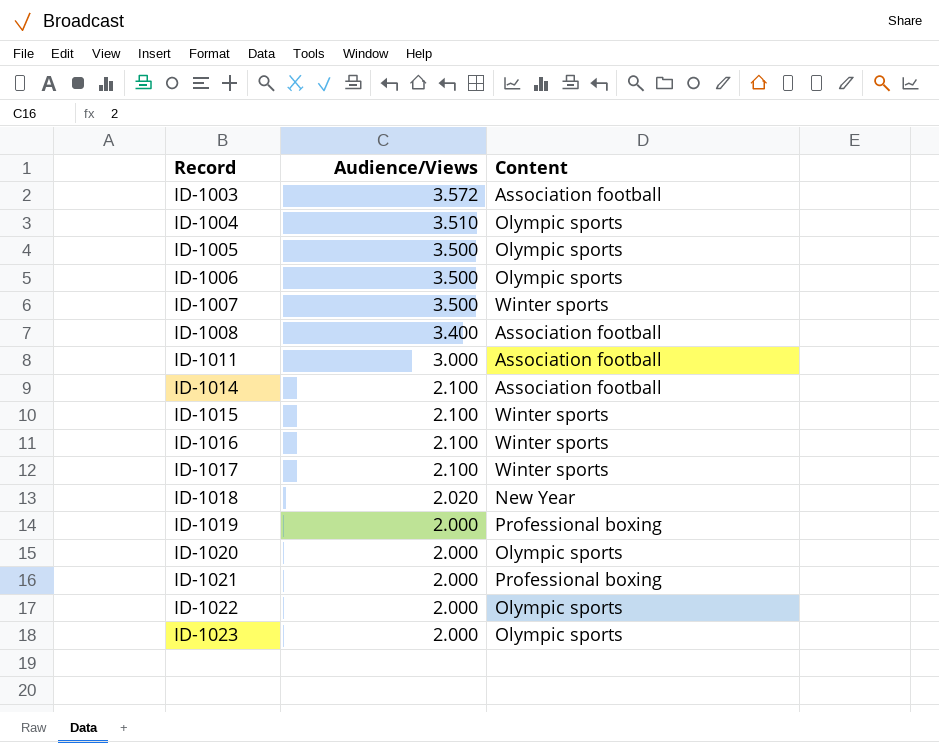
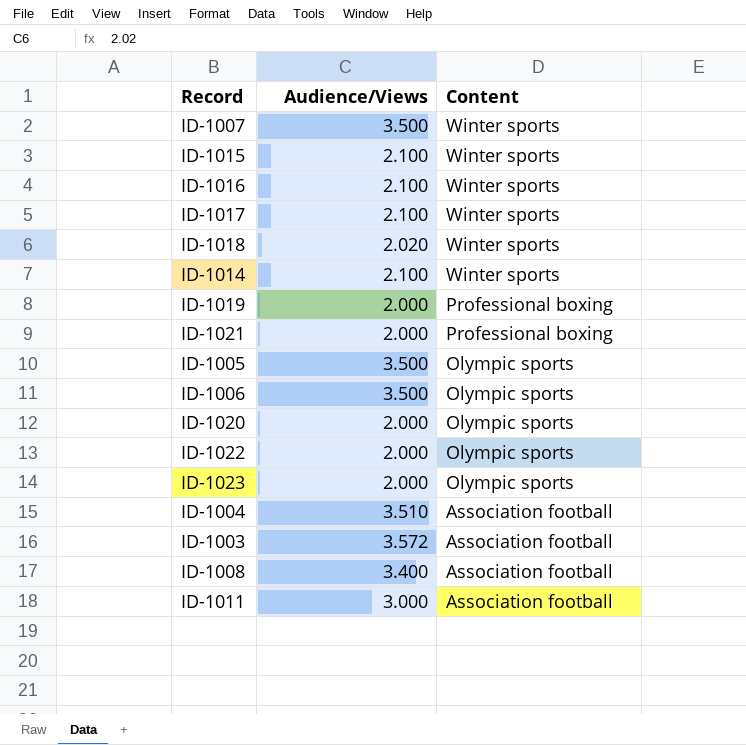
row order: Record ascending -> Content descending
ID-1018 | Content: New Year -> Winter sports
ID-1014 | Content: Association football -> Winter sports
ID-1004 | Content: Olympic sports -> Association football

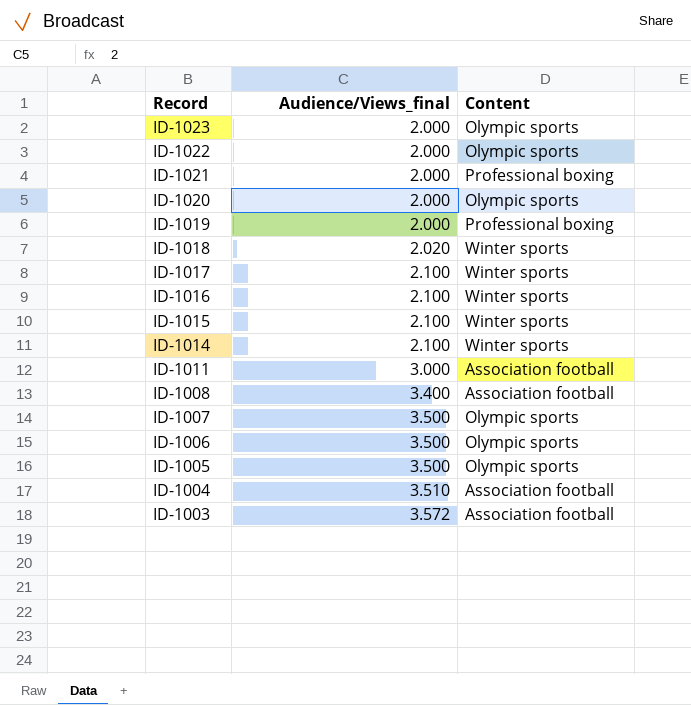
row order: Content descending -> Record descending
column name: Audience/Views -> Audience/Views_final
ID-1007 | Content: Winter sports -> Olympic sports

